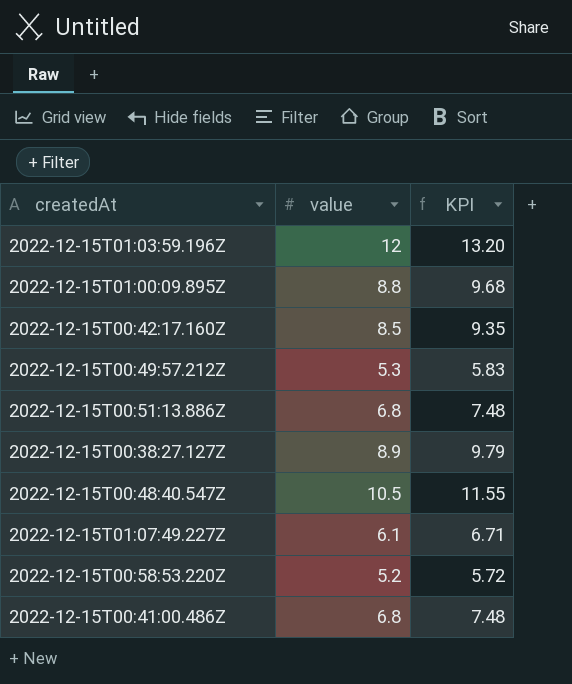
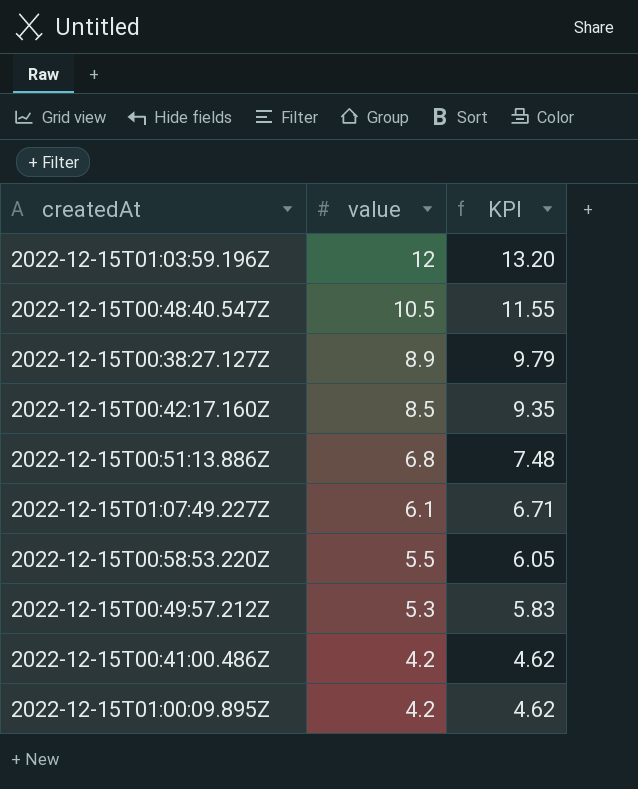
row order: none -> value descending
2022-12-15T00:58:53.220Z | value: 5.2 -> 5.5
2022-12-15T00:58:53.220Z | KPI: 5.72 -> 6.05
2022-12-15T00:41:00.486Z | value: 6.8 -> 4.2
2022-12-15T00:41:00.486Z | KPI: 7.48 -> 4.62
2022-12-15T01:00:09.895Z | value: 8.8 -> 4.2
2022-12-15T01:00:09.895Z | KPI: 9.68 -> 4.62

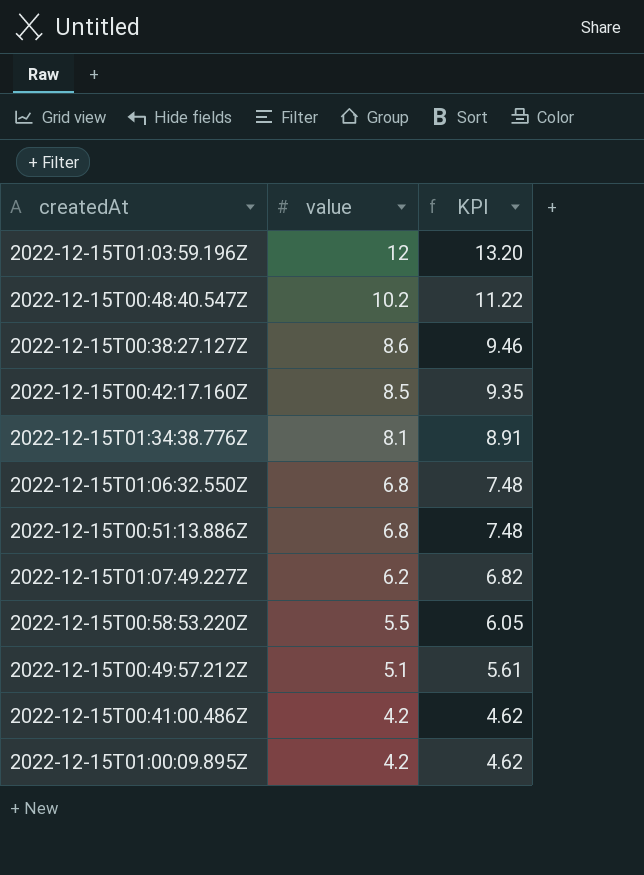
2022-12-15T00:48:40.547Z | value: 10.5 -> 10.2
2022-12-15T00:48:40.547Z | KPI: 11.55 -> 11.22
2022-12-15T00:38:27.127Z | value: 8.9 -> 8.6
2022-12-15T00:38:27.127Z | KPI: 9.79 -> 9.46
row 2022-12-15T01:34:38.776Z: none -> 8.1 | 8.91
row 2022-12-15T01:06:32.550Z: none -> 6.8 | 7.48
2022-12-15T01:07:49.227Z | value: 6.1 -> 6.2
2022-12-15T01:07:49.227Z | KPI: 6.71 -> 6.82
2022-12-15T00:49:57.212Z | value: 5.3 -> 5.1
2022-12-15T00:49:57.212Z | KPI: 5.83 -> 5.61

